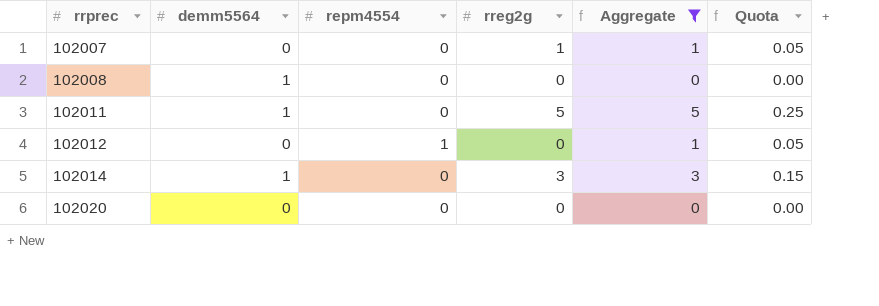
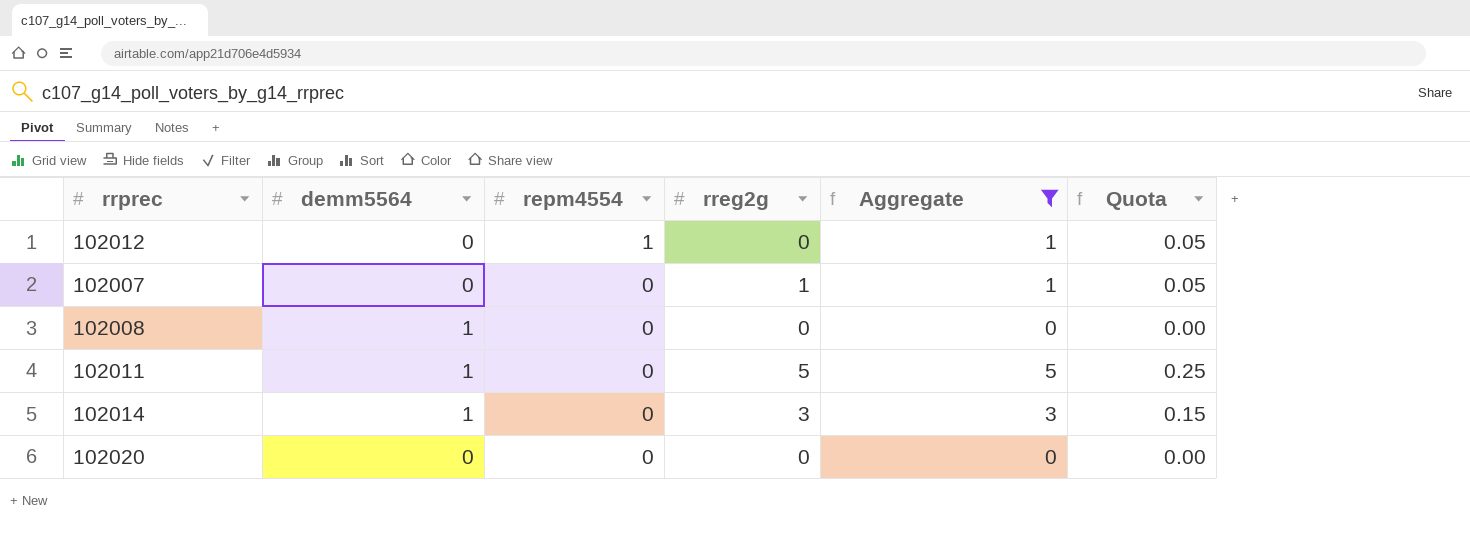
row order: rrprec ascending -> repm4554 descending

